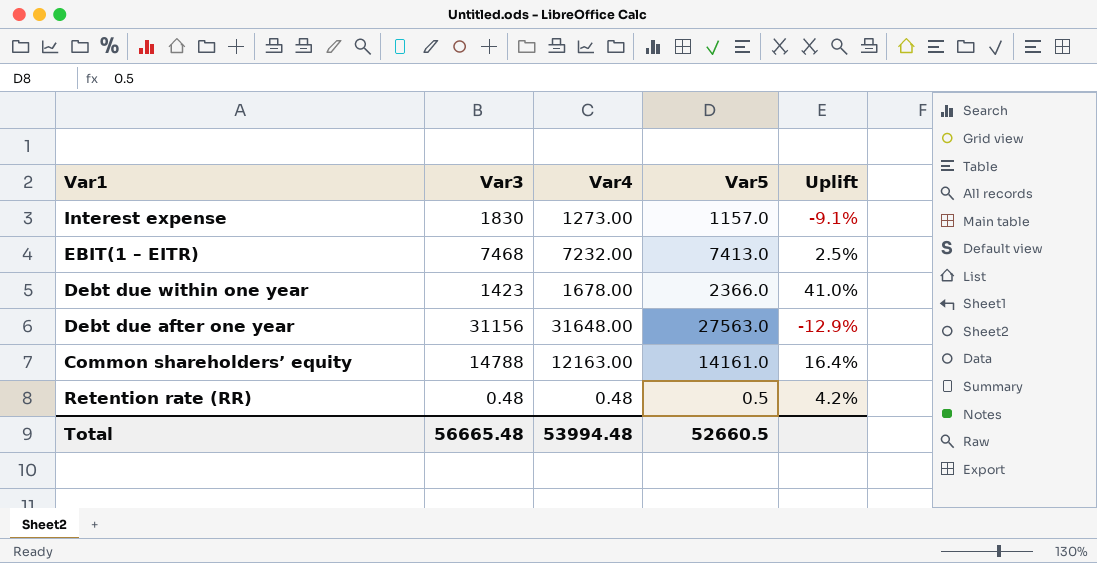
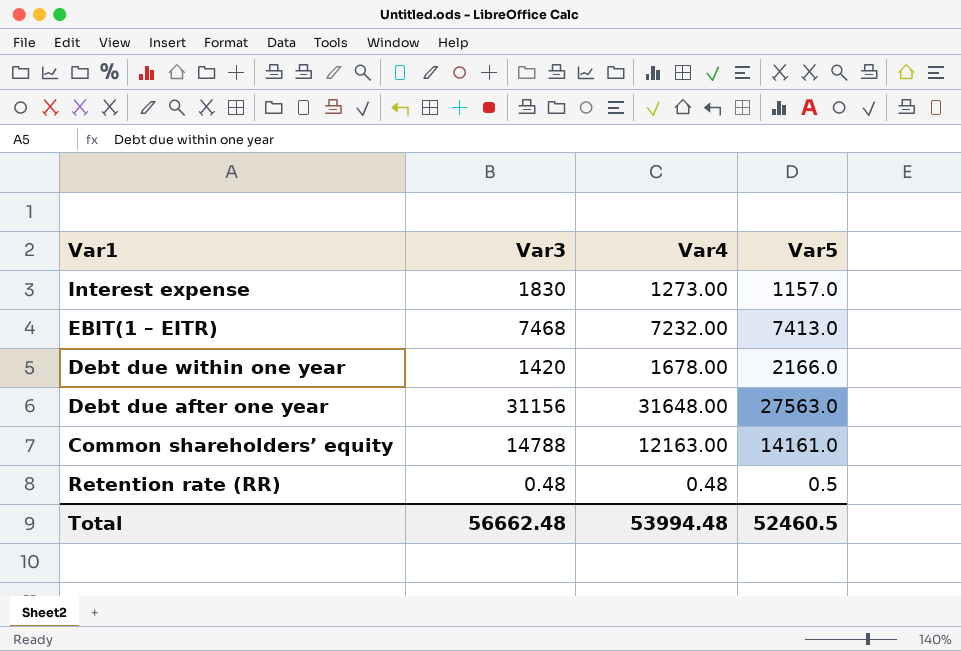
column Uplift | formula: ([Var5] - [Var4]) / [Var4] -> none
Debt due within one year | Var3: 1423 -> 1420
Debt due within one year | Var5: 2366.0 -> 2166.0
Total | Var3: 56665.48 -> 56662.48
Total | Var5: 52660.5 -> 52460.5

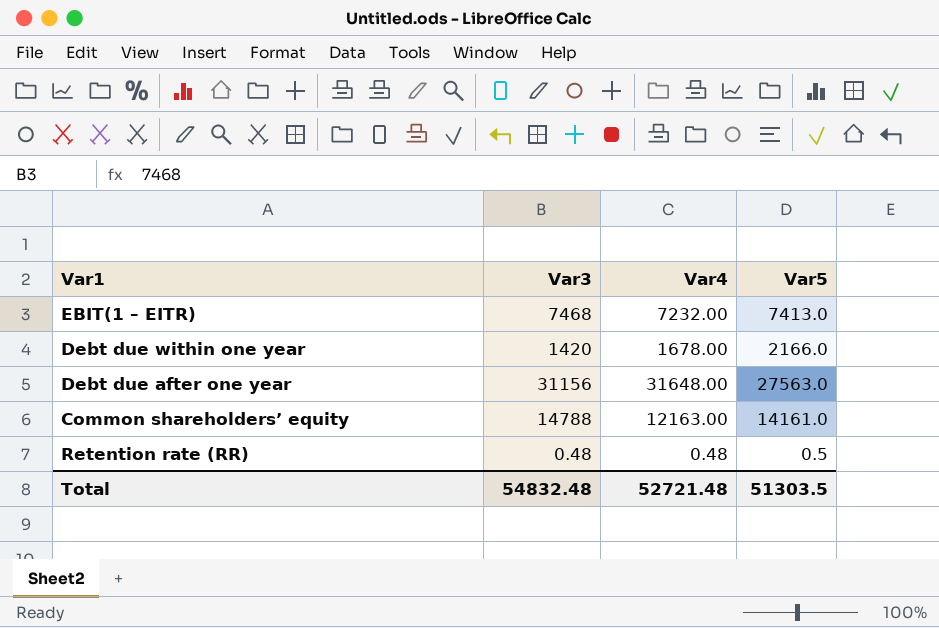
row Interest expense: 1830 | 1273.00 | 1157.0 -> none
Total | Var3: 56662.48 -> 54832.48
Total | Var4: 53994.48 -> 52721.48
Total | Var5: 52460.5 -> 51303.5

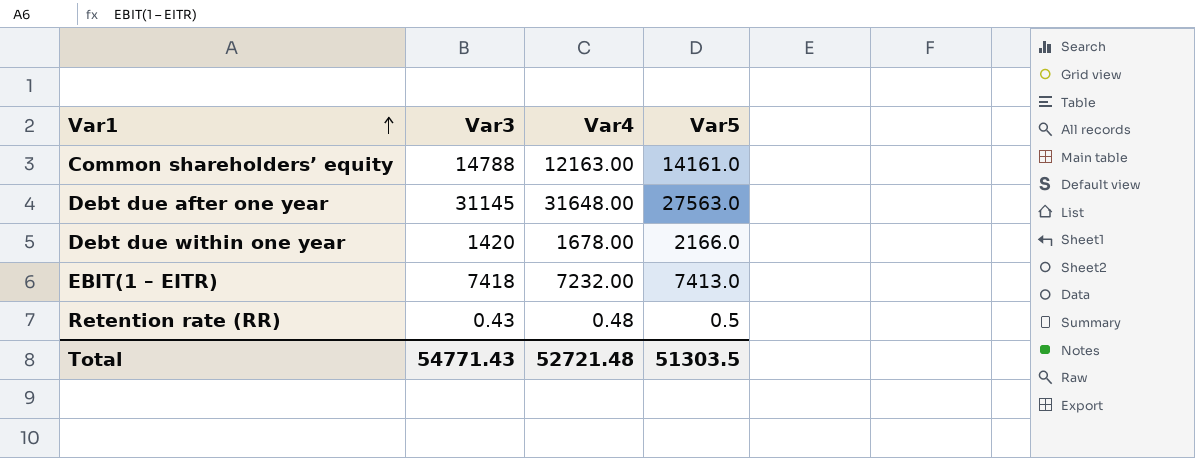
row order: none -> Var1 ascending
Debt due after one year | Var3: 31156 -> 31145
EBIT(1 – EITR) | Var3: 7468 -> 7418
Retention rate (RR) | Var3: 0.48 -> 0.43
Total | Var3: 54832.48 -> 54771.43

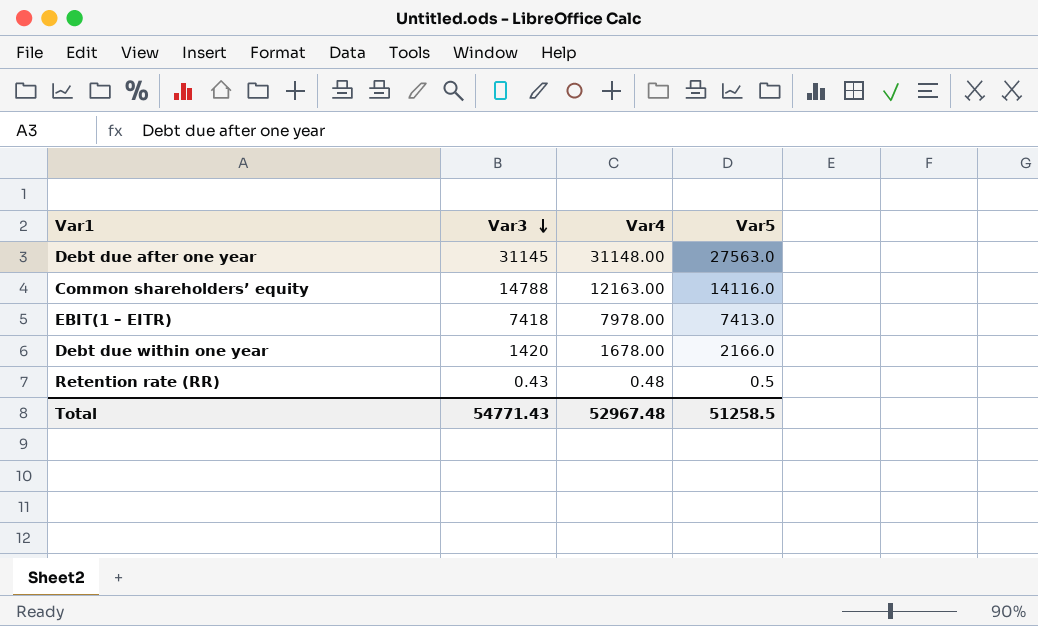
row order: Var1 ascending -> Var3 descending
Debt due after one year | Var4: 31648.00 -> 31148.00
Common shareholders’ equity | Var5: 14161.0 -> 14116.0
EBIT(1 – EITR) | Var4: 7232.00 -> 7978.00
Total | Var4: 52721.48 -> 52967.48
Total | Var5: 51303.5 -> 51258.5

